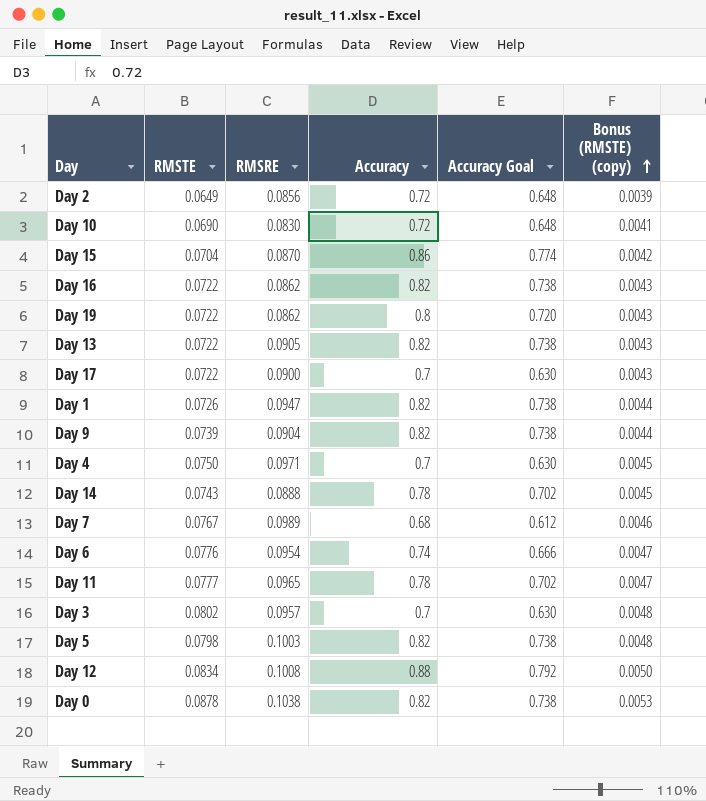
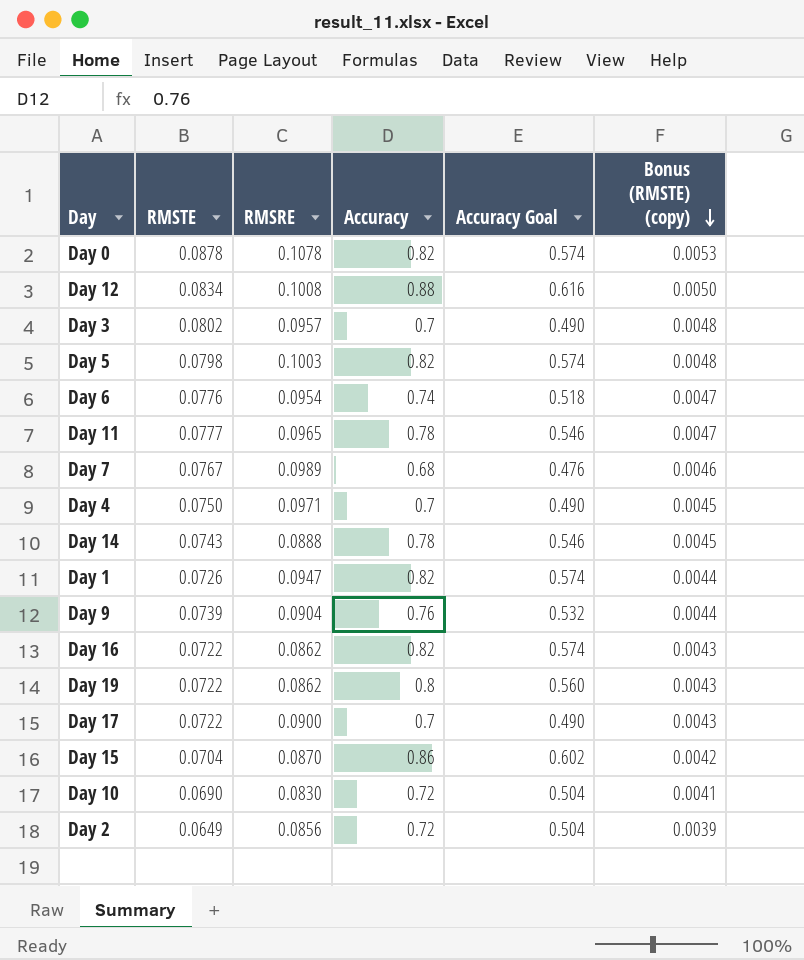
row order: Bonus (RMSTE) (copy) ascending -> Bonus (RMSTE) (copy) descending
column Accuracy Goal | formula: [Accuracy] * 0.9 -> [Accuracy] * 0.7
row Day 13: 0.0722 | 0.0905 | 0.82 | 0.738 | 0.0043 -> none
Day 0 | RMSRE: 0.1038 -> 0.1078
Day 9 | Accuracy: 0.82 -> 0.76

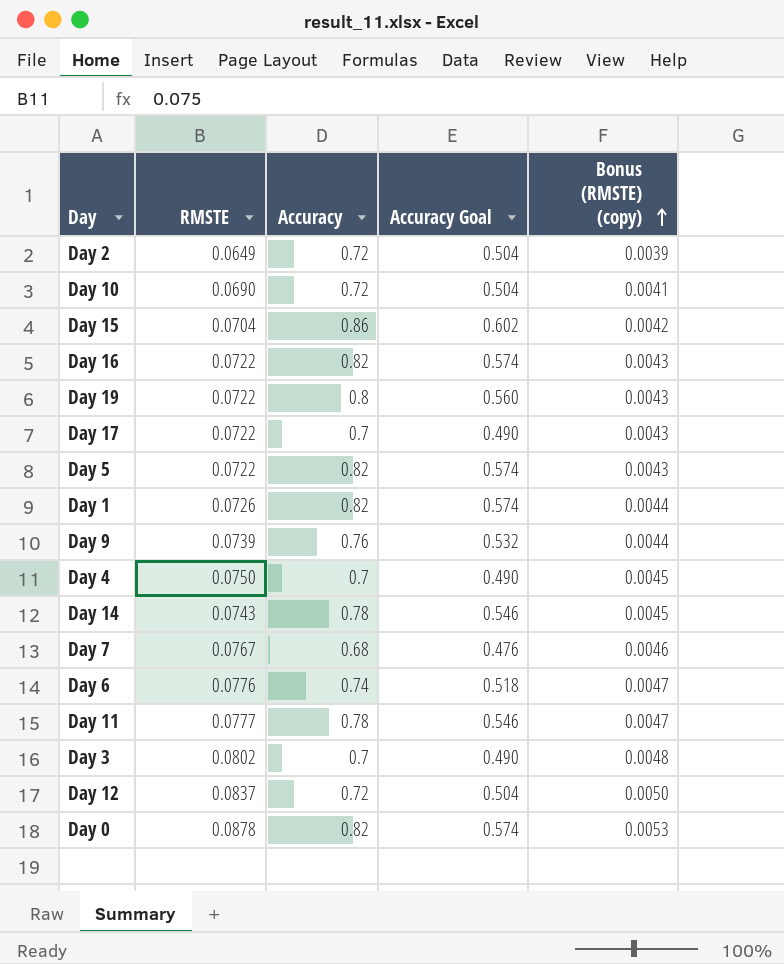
row order: Bonus (RMSTE) (copy) descending -> Bonus (RMSTE) (copy) ascending
column RMSRE | position: 3 -> none
Day 5 | RMSTE: 0.0798 -> 0.0722
Day 5 | Bonus (RMSTE) (copy): 0.0048 -> 0.0043
Day 12 | RMSTE: 0.0834 -> 0.0837
Day 12 | Accuracy: 0.88 -> 0.72
Day 12 | Accuracy Goal: 0.616 -> 0.504

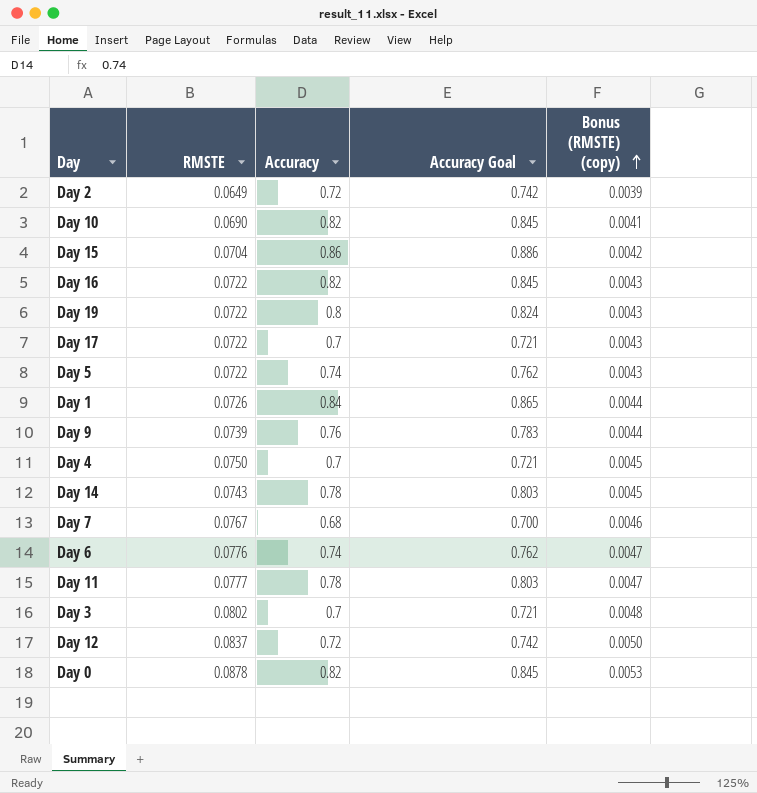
column Accuracy Goal | formula: [Accuracy] * 0.7 -> [Accuracy] * 1.03
Day 10 | Accuracy: 0.72 -> 0.82
Day 5 | Accuracy: 0.82 -> 0.74
Day 1 | Accuracy: 0.82 -> 0.84

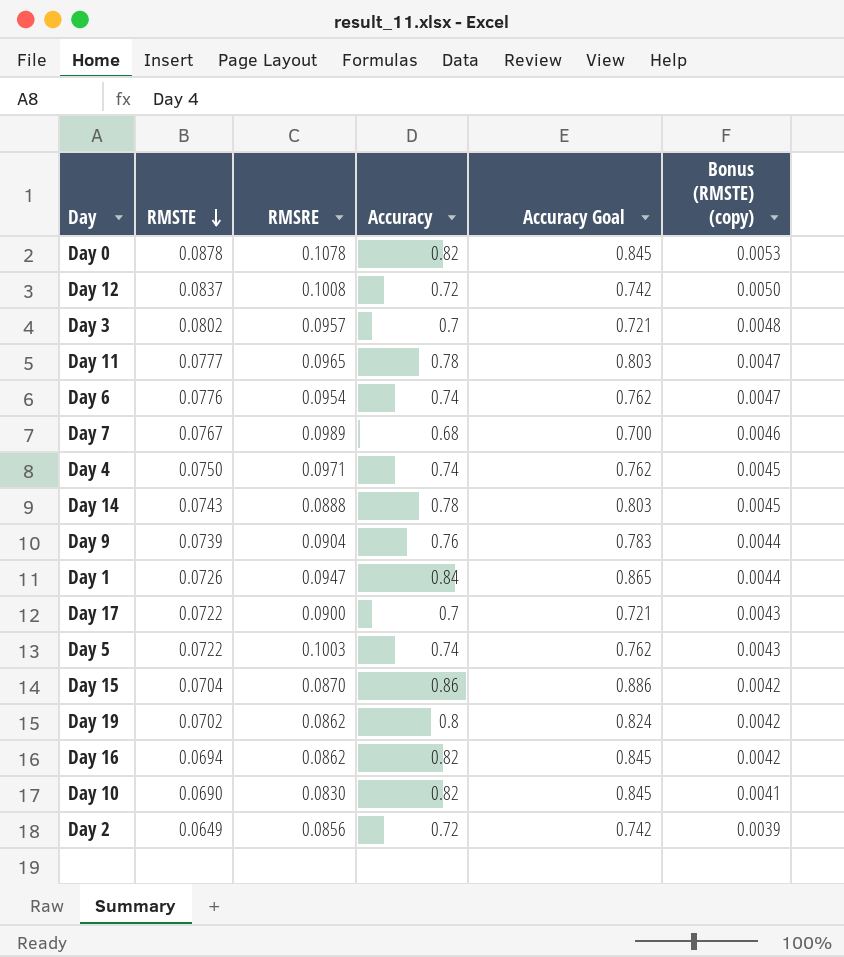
row order: Bonus (RMSTE) (copy) ascending -> RMSTE descending
column RMSRE | position: none -> 3
Day 4 | Accuracy: 0.7 -> 0.74
Day 4 | Accuracy Goal: 0.721 -> 0.762
Day 19 | RMSTE: 0.0722 -> 0.0702
Day 19 | Bonus (RMSTE) (copy): 0.0043 -> 0.0042
Day 16 | RMSTE: 0.0722 -> 0.0694
Day 16 | Bonus (RMSTE) (copy): 0.0043 -> 0.0042

